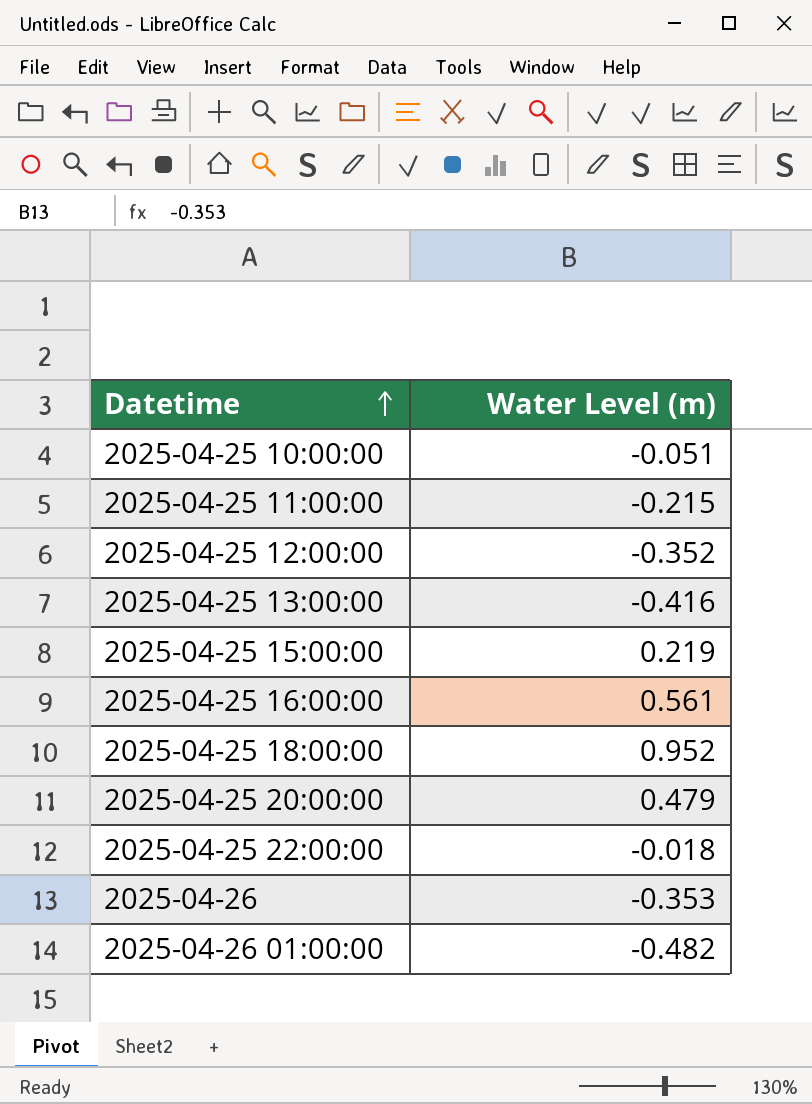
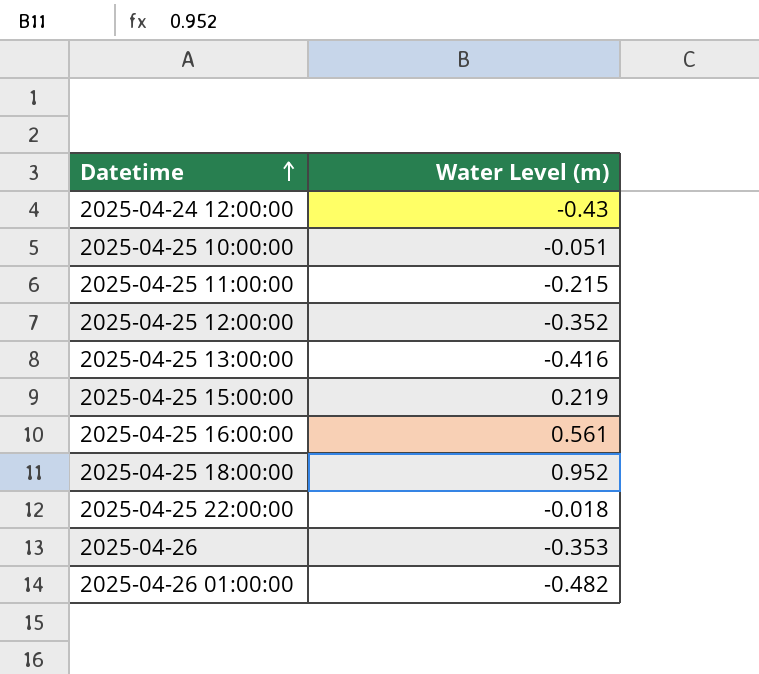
row 2025-04-25 20:00:00: 0.479 -> none
row 2025-04-24 12:00:00: none -> -0.43

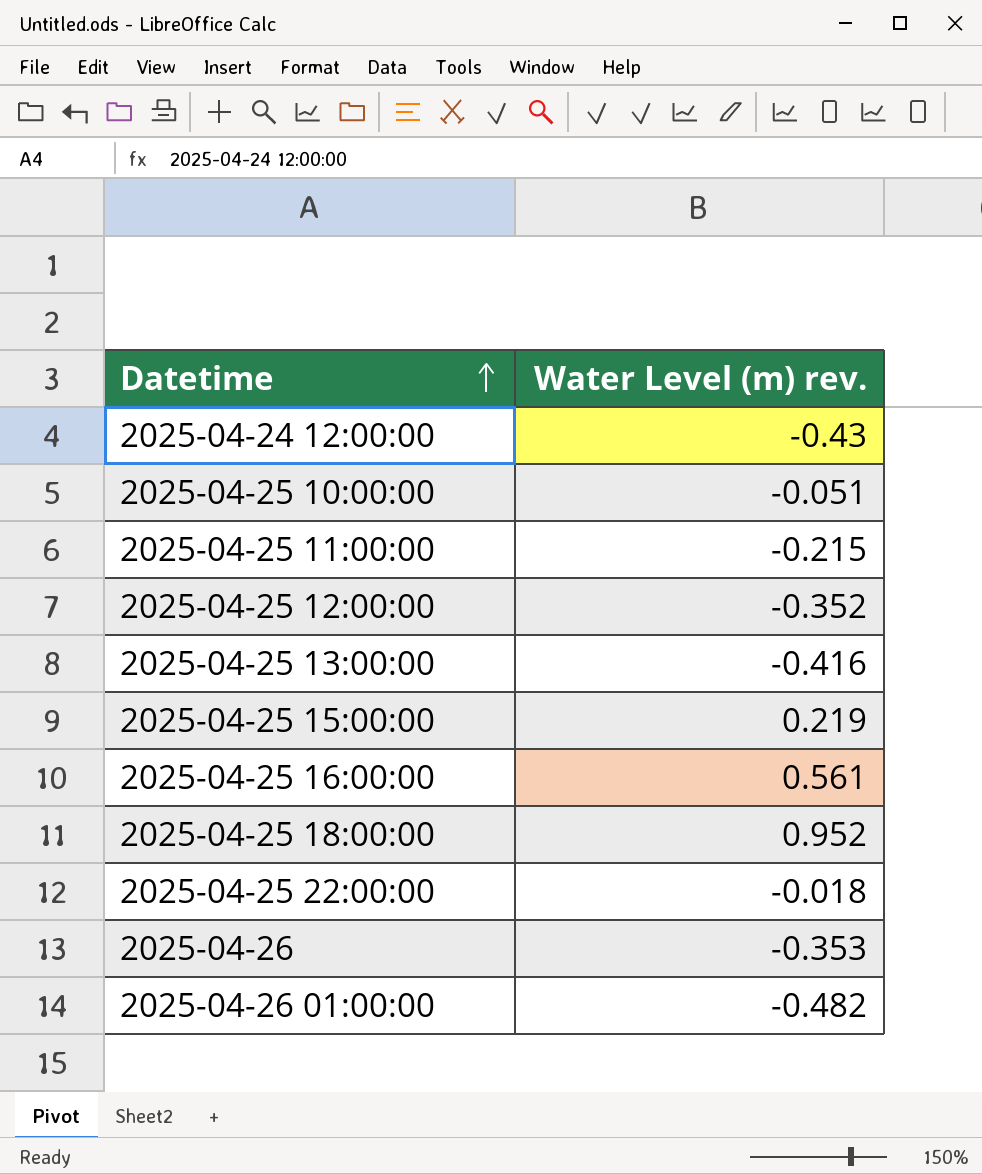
column name: Water Level (m) -> Water Level (m) rev.

